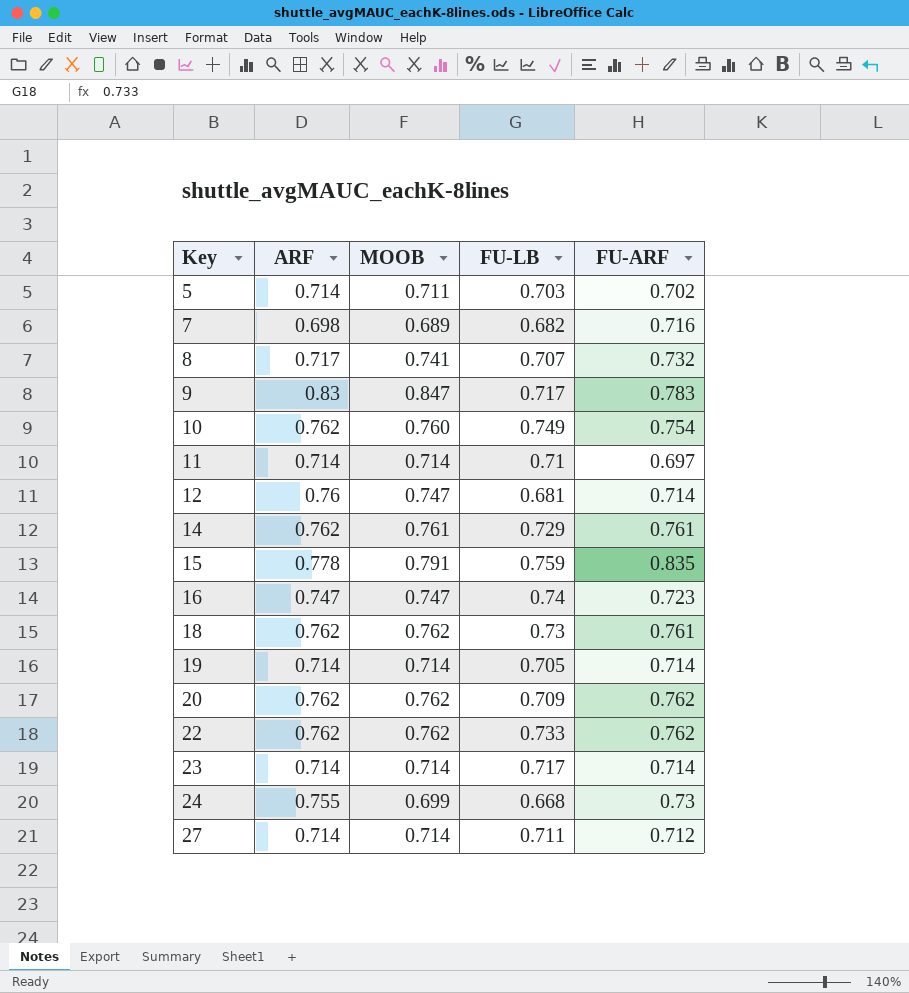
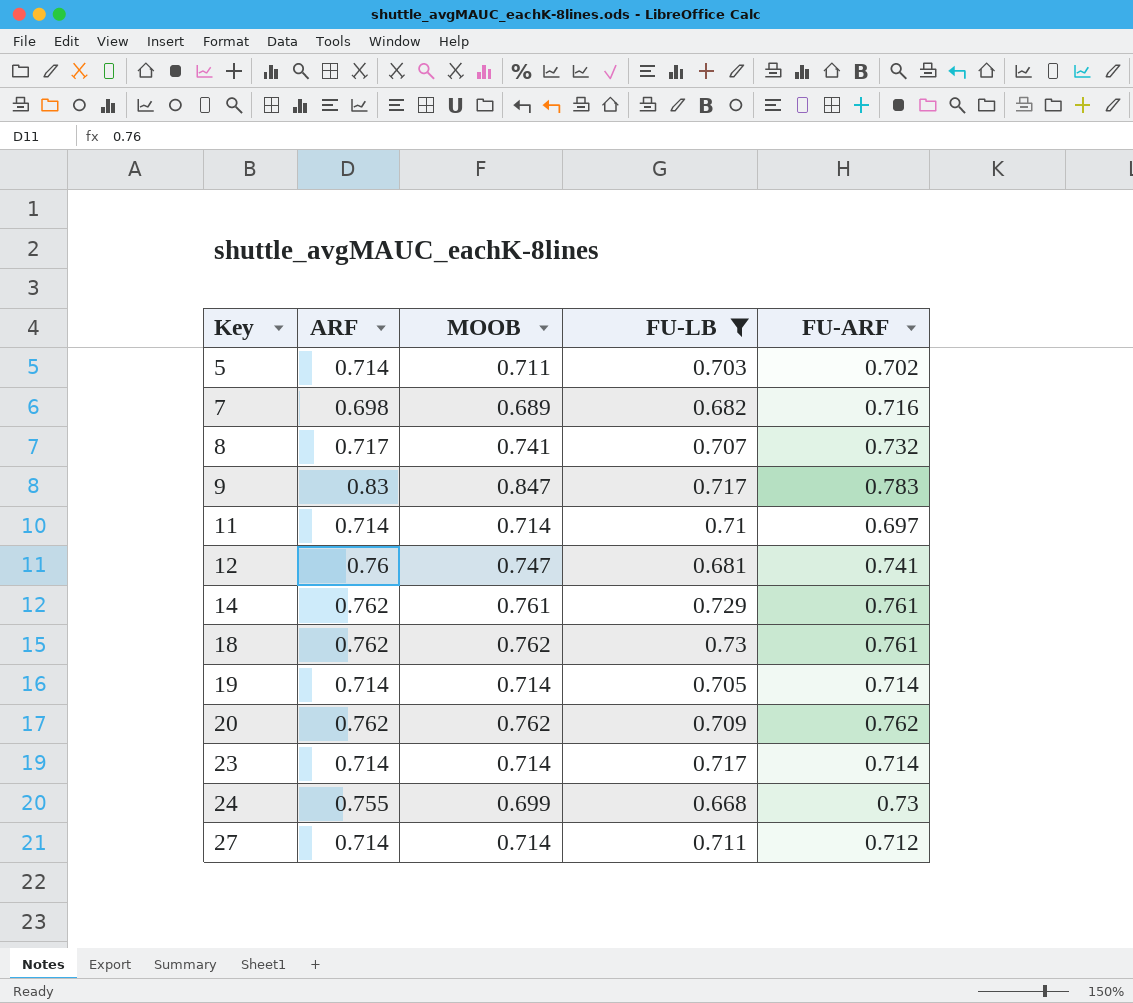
filter: none -> FU-LB <= 0.73
12 | FU-ARF: 0.714 -> 0.741

